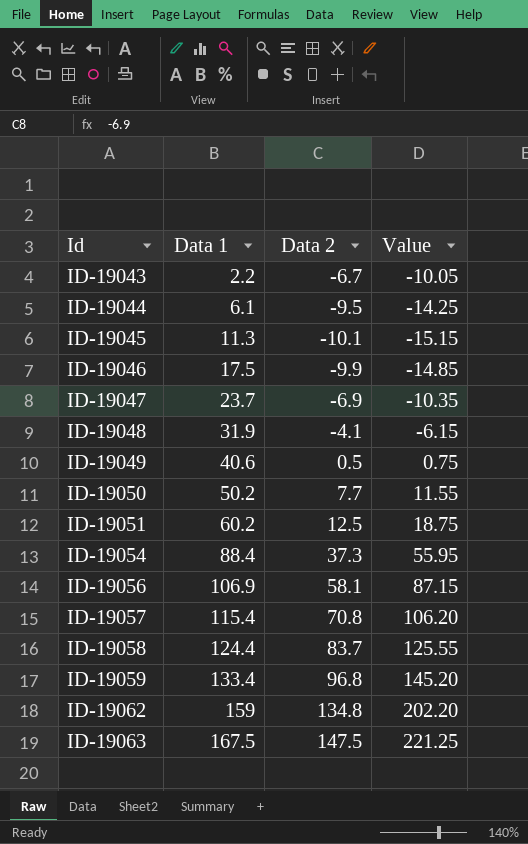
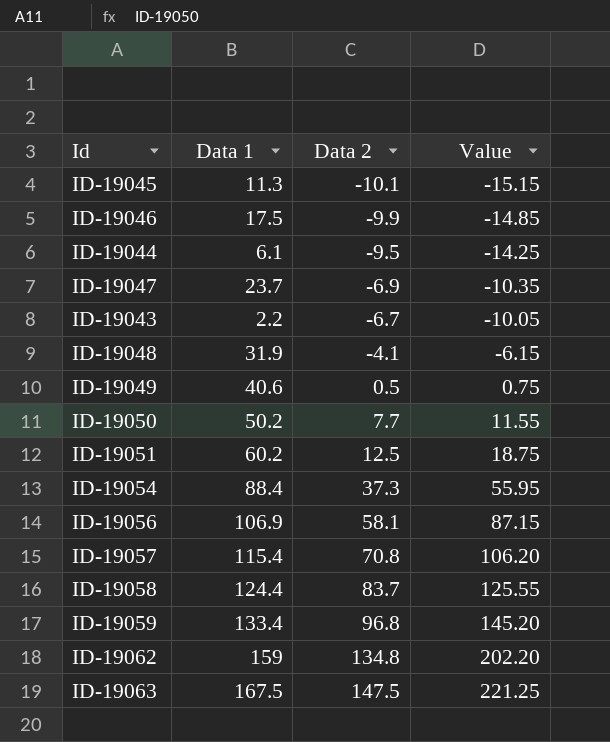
row order: Id ascending -> Data 2 ascending

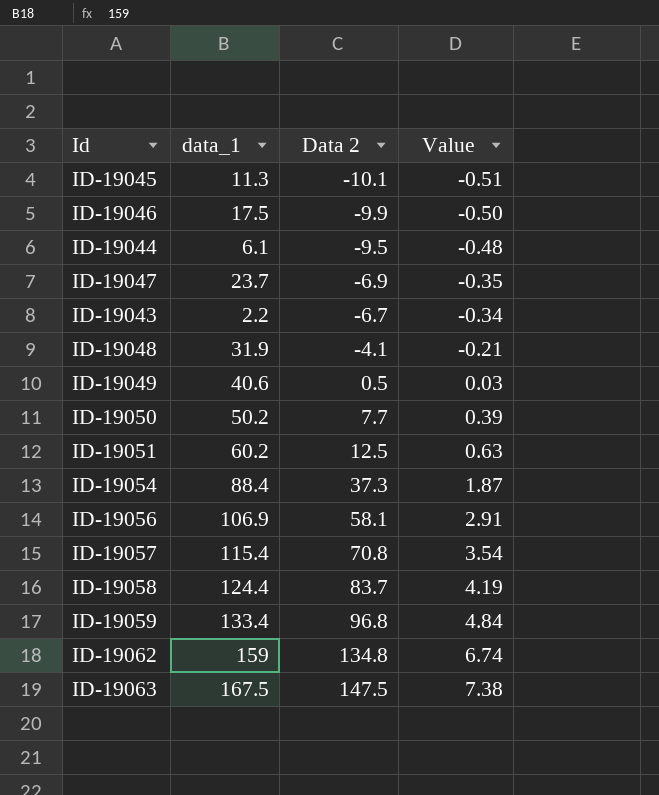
column name: Data 1 -> data_1
column Value | formula: [Data 2] * 1.5 -> [Data 2] * 0.05

